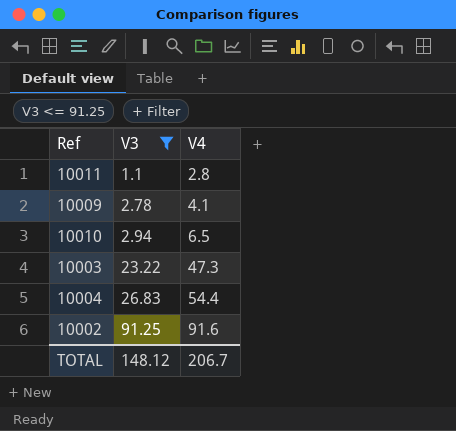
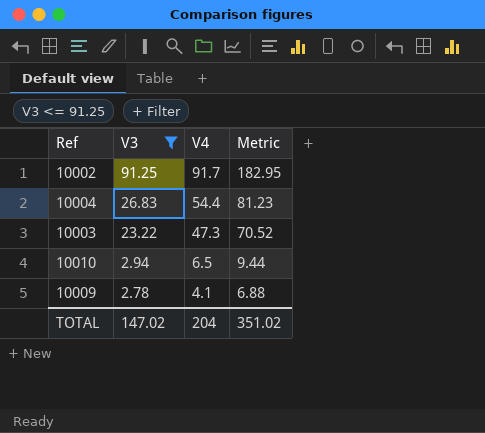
row order: V3 ascending -> V3 descending
column Metric | formula: none -> [V3] + [V4]
row 10011: 1.1 | 2.8 -> none
10002 | V4: 91.6 -> 91.7
TOTAL | V3: 148.12 -> 147.02
TOTAL | V4: 206.7 -> 204

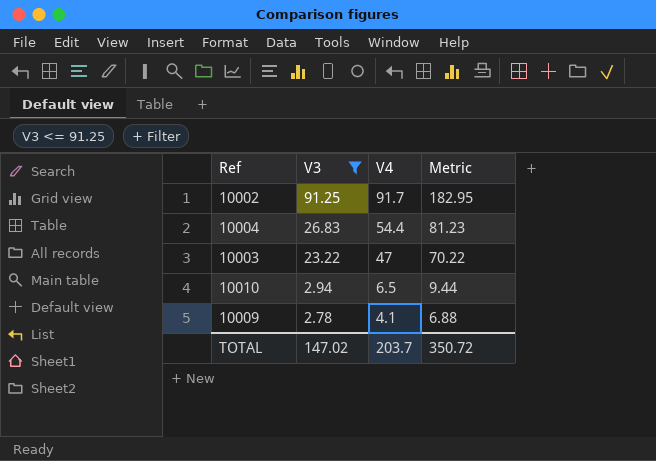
10003 | V4: 47.3 -> 47
10003 | Metric: 70.52 -> 70.22
TOTAL | V4: 204 -> 203.7
TOTAL | Metric: 351.02 -> 350.72

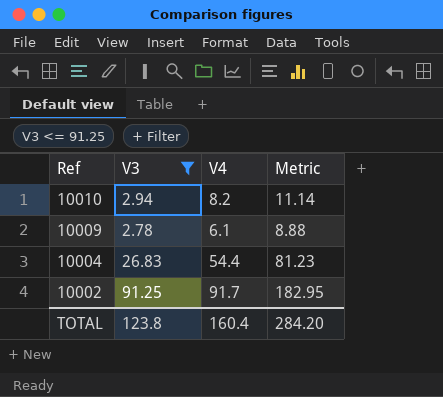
row order: V3 descending -> Ref descending
row 10003: 23.22 | 47 | 70.22 -> none
10010 | V4: 6.5 -> 8.2
10010 | Metric: 9.44 -> 11.14
10009 | V4: 4.1 -> 6.1
10009 | Metric: 6.88 -> 8.88
TOTAL | V3: 147.02 -> 123.8
TOTAL | V4: 203.7 -> 160.4
TOTAL | Metric: 350.72 -> 284.20

